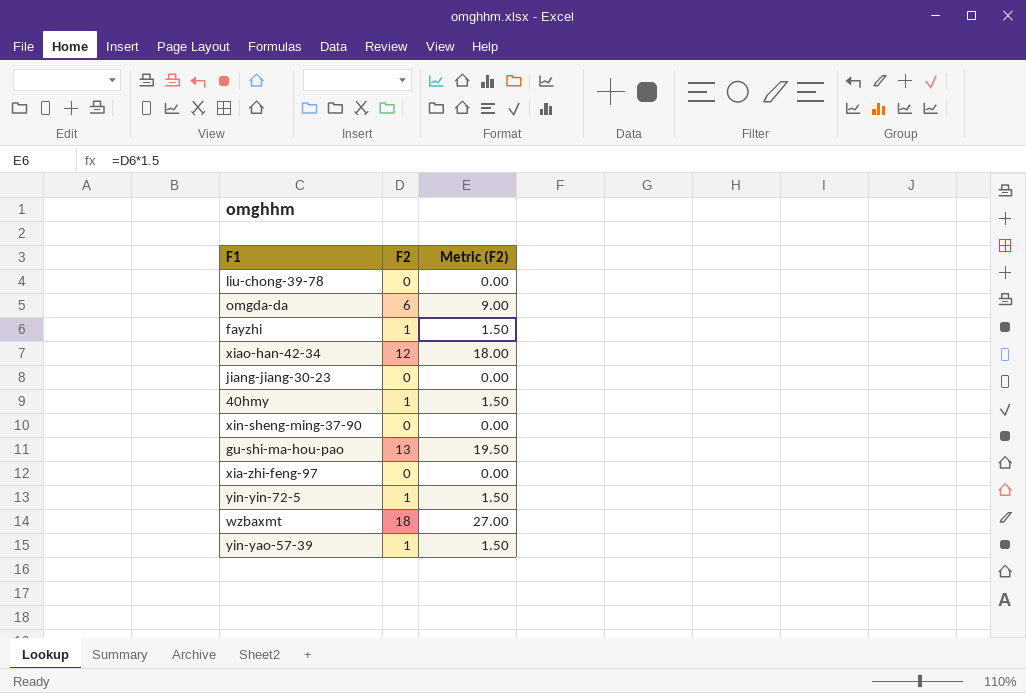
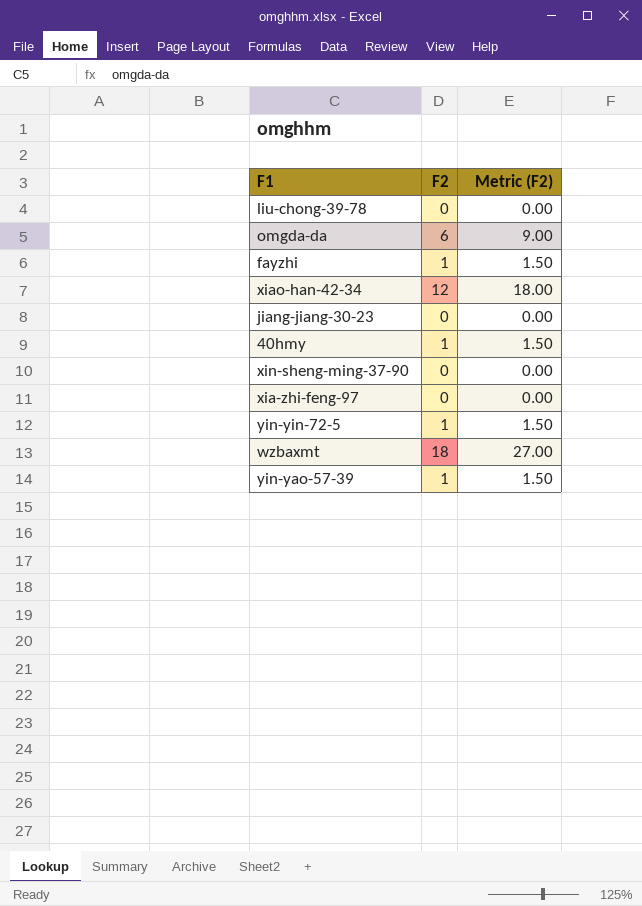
row gu-shi-ma-hou-pao: 13 | 19.50 -> none

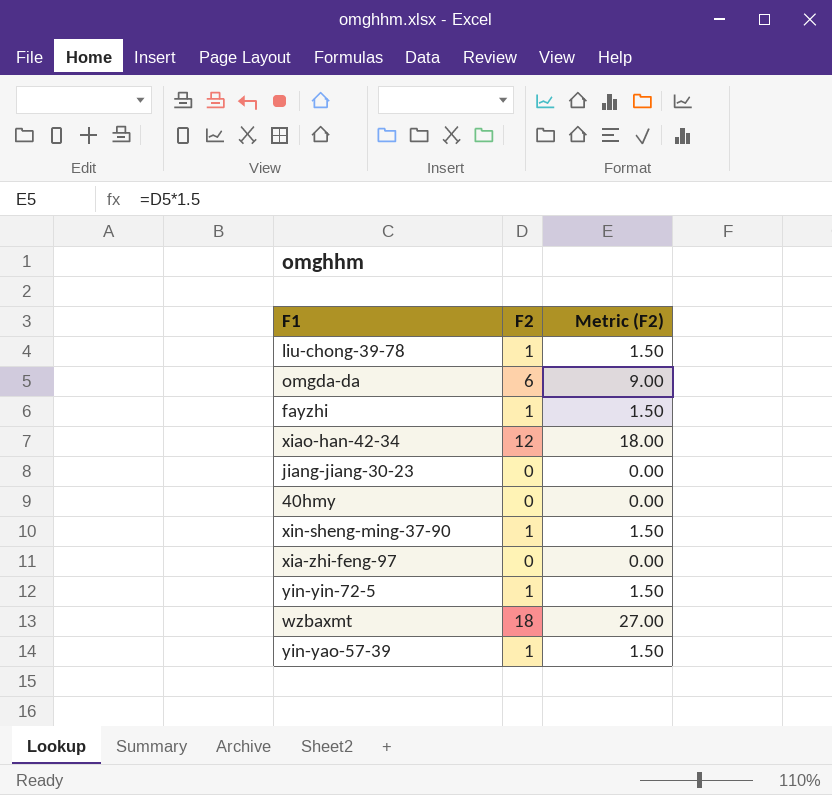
liu-chong-39-78 | F2: 0 -> 1
liu-chong-39-78 | Metric (F2): 0.00 -> 1.50
40hmy | F2: 1 -> 0
40hmy | Metric (F2): 1.50 -> 0.00
xin-sheng-ming-37-90 | F2: 0 -> 1
xin-sheng-ming-37-90 | Metric (F2): 0.00 -> 1.50

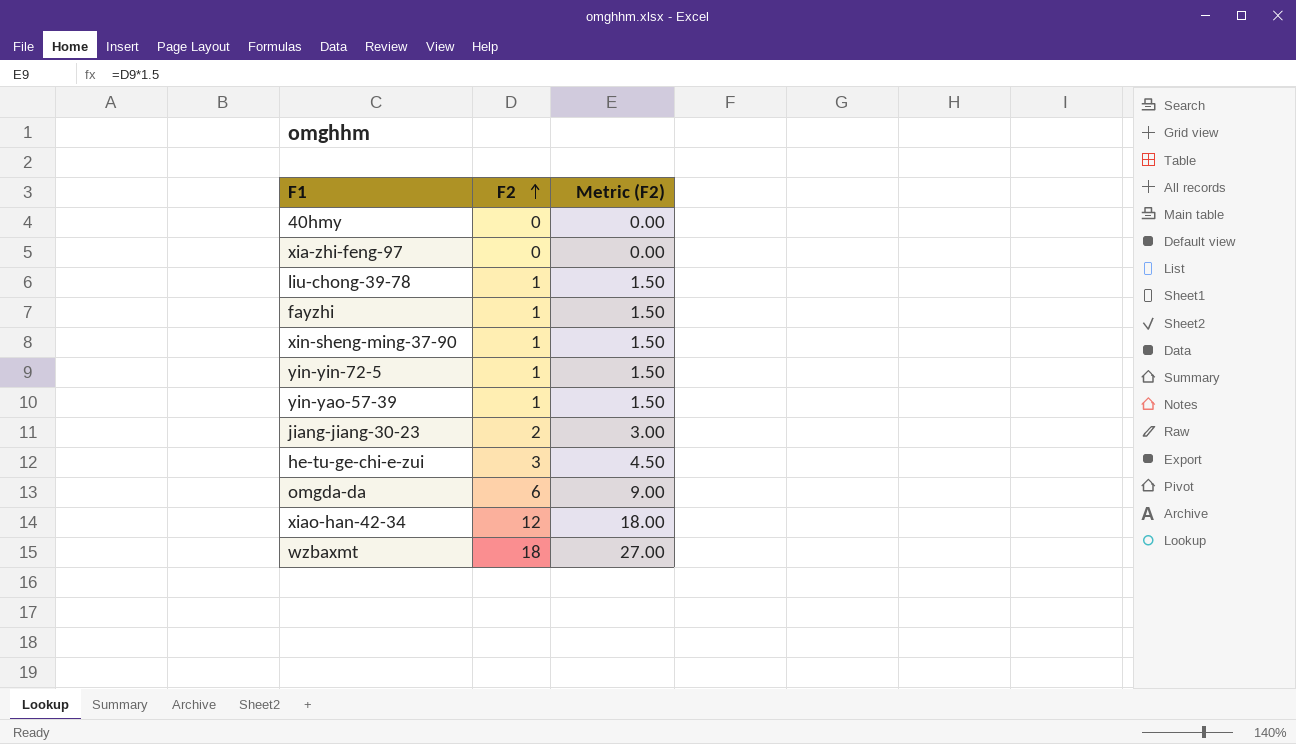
row order: none -> F2 ascending
jiang-jiang-30-23 | F2: 0 -> 2
jiang-jiang-30-23 | Metric (F2): 0.00 -> 3.00
row he-tu-ge-chi-e-zui: none -> 3 | 4.50

